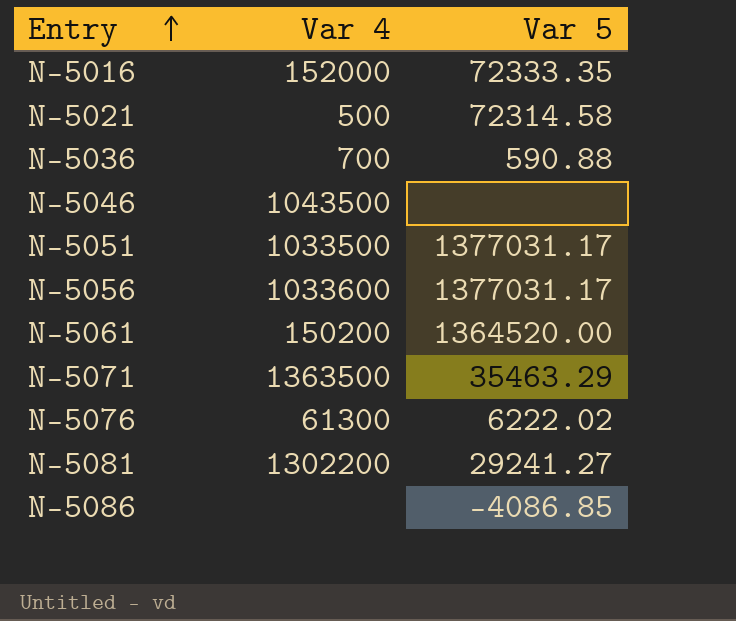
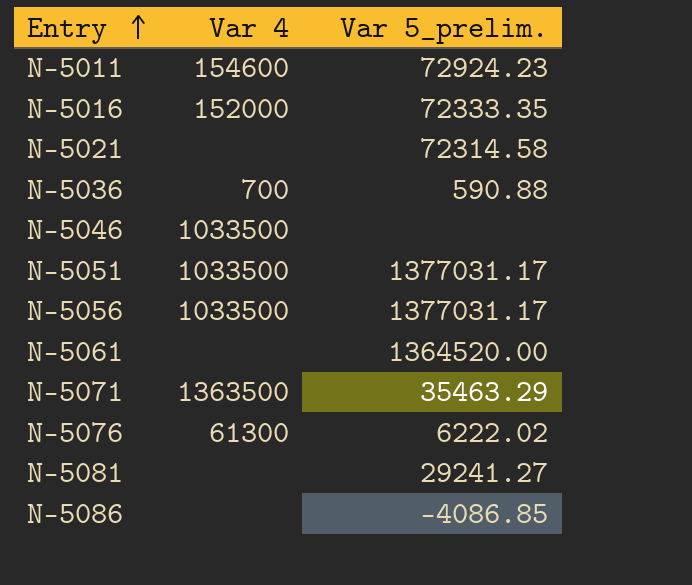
column name: Var 5 -> Var 5_prelim.
row N-5011: none -> 154600 | 72924.23
N-5021 | Var 4: 500 -> none
N-5046 | Var 4: 1043500 -> 1033500
N-5056 | Var 4: 1033600 -> 1033500
N-5061 | Var 4: 150200 -> none
N-5081 | Var 4: 1302200 -> none

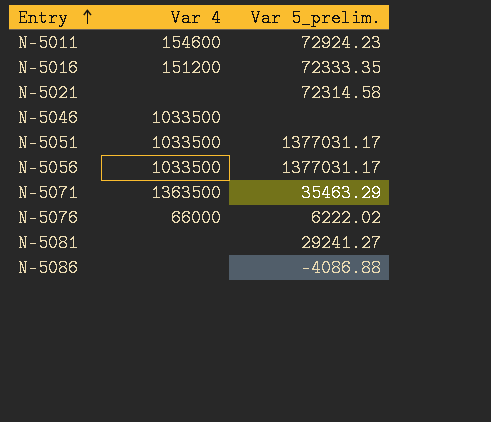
row N-5036: 700 | 590.88 -> none
row N-5061: none | 1364520.00 -> none
N-5016 | Var 4: 152000 -> 151200
N-5076 | Var 4: 61300 -> 66000
N-5086 | Var 5_prelim.: -4086.85 -> -4086.88

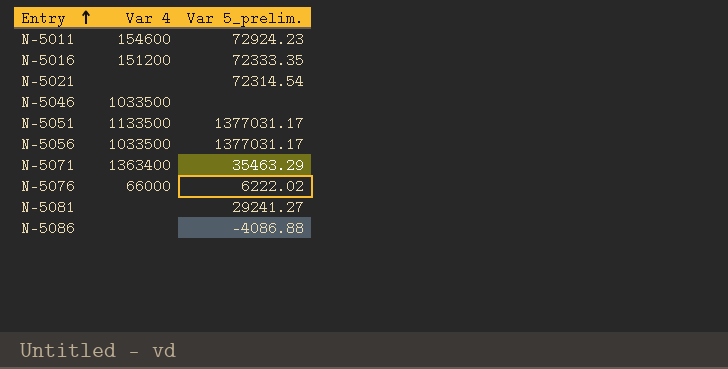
N-5021 | Var 5_prelim.: 72314.58 -> 72314.54
N-5051 | Var 4: 1033500 -> 1133500
N-5071 | Var 4: 1363500 -> 1363400

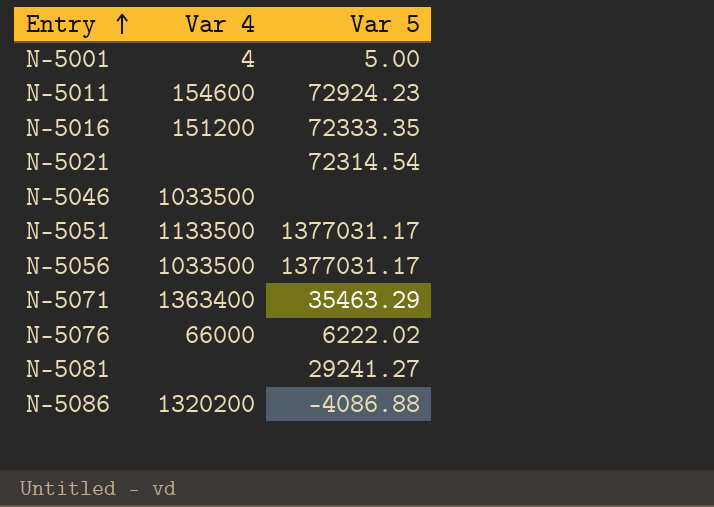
column name: Var 5_prelim. -> Var 5
row N-5001: none -> 4 | 5.00
N-5086 | Var 4: none -> 1320200

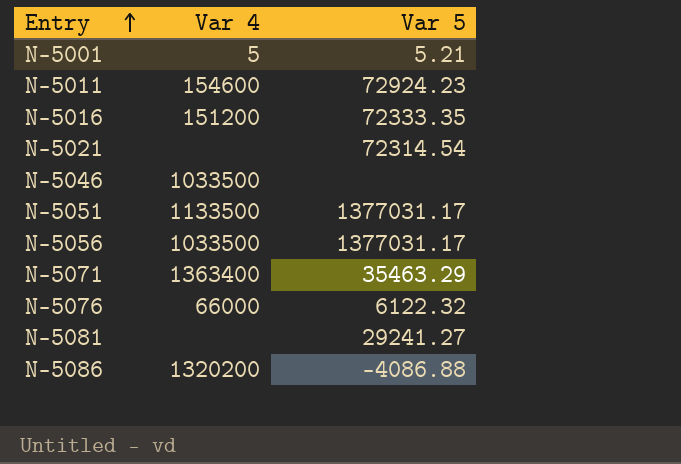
N-5001 | Var 4: 4 -> 5
N-5001 | Var 5: 5.00 -> 5.21
N-5076 | Var 5: 6222.02 -> 6122.32

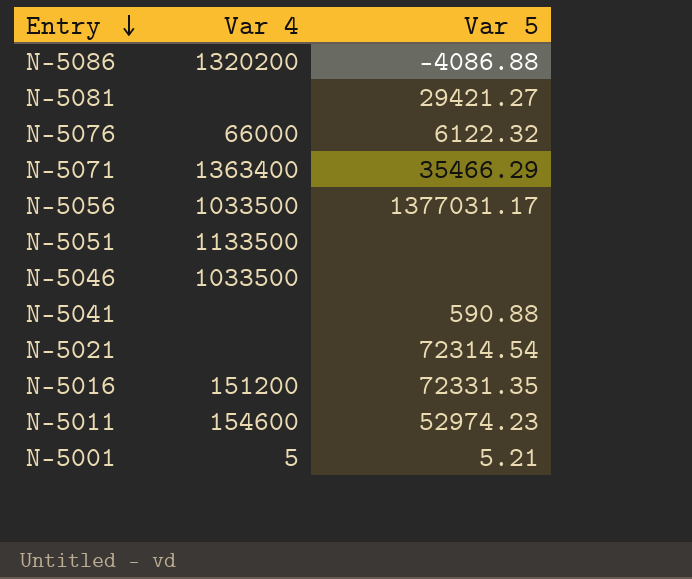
row order: Entry ascending -> Entry descending
N-5081 | Var 5: 29241.27 -> 29421.27
N-5071 | Var 5: 35463.29 -> 35466.29
N-5051 | Var 5: 1377031.17 -> none
row N-5041: none -> none | 590.88
N-5016 | Var 5: 72333.35 -> 72331.35
N-5011 | Var 5: 72924.23 -> 52974.23

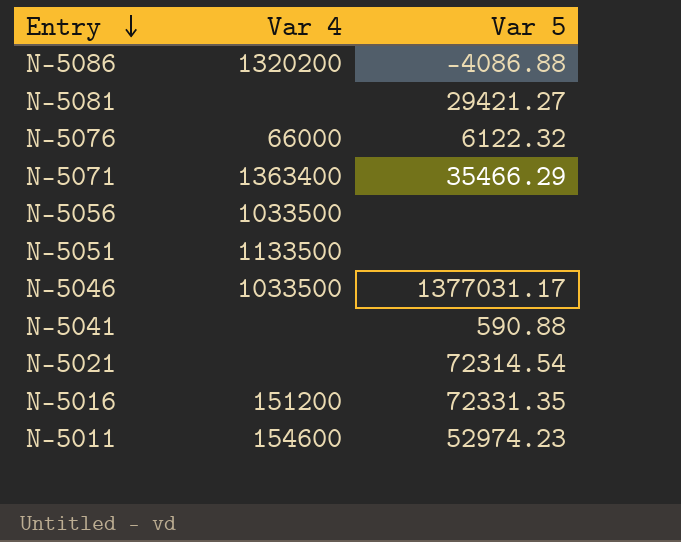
row N-5001: 5 | 5.21 -> none
N-5056 | Var 5: 1377031.17 -> none
N-5046 | Var 5: none -> 1377031.17

